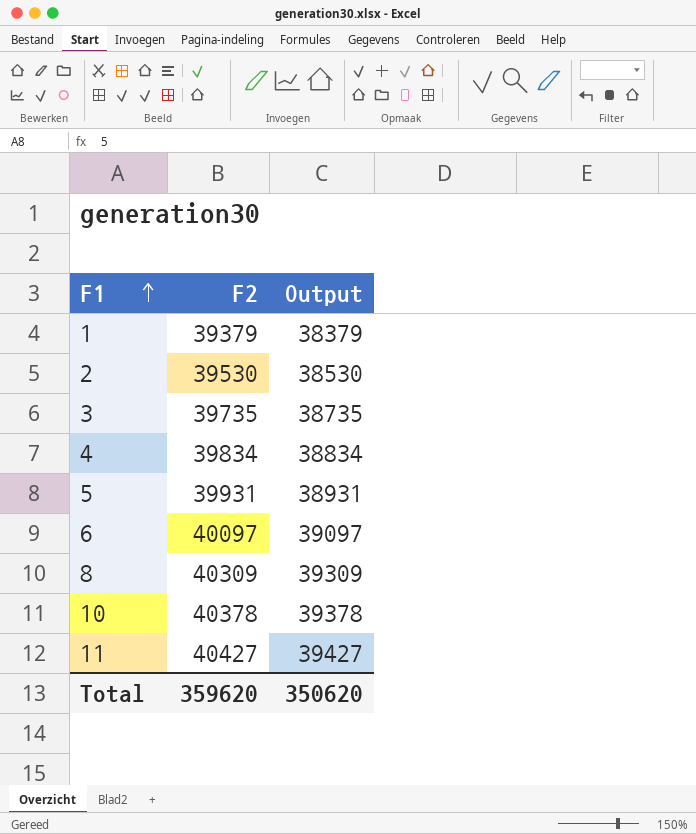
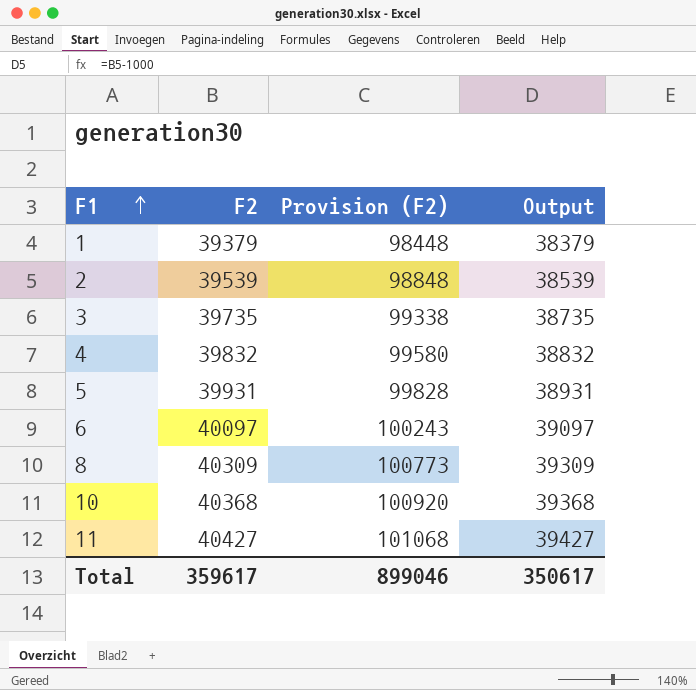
column Provision (F2) | formula: none -> [F2] * 2.5
2 | F2: 39530 -> 39539
2 | Output: 38530 -> 38539
4 | F2: 39834 -> 39832
4 | Output: 38834 -> 38832
10 | F2: 40378 -> 40368
10 | Output: 39378 -> 39368
Total | F2: 359620 -> 359617
Total | Output: 350620 -> 350617

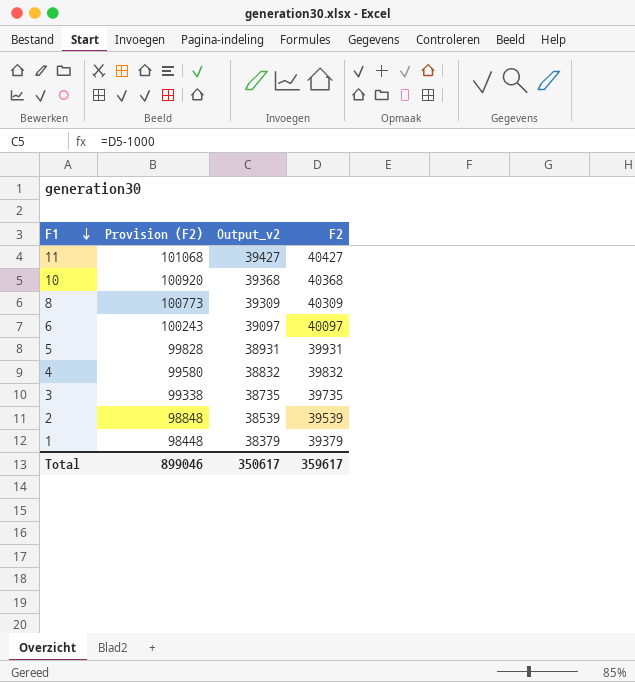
row order: F1 ascending -> F1 descending
column name: Output -> Output_v2
column F2 | position: 2 -> 4

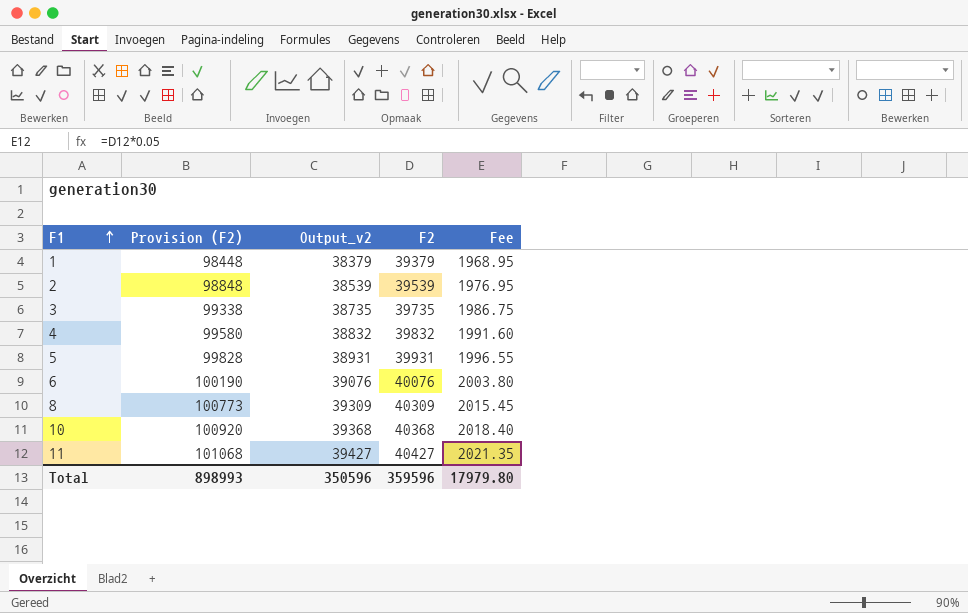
row order: F1 descending -> F1 ascending
column Fee | formula: none -> [F2] * 0.05
6 | Provision (F2): 100243 -> 100190
6 | Output_v2: 39097 -> 39076
6 | F2: 40097 -> 40076
Total | Provision (F2): 899046 -> 898993
Total | Output_v2: 350617 -> 350596
Total | F2: 359617 -> 359596

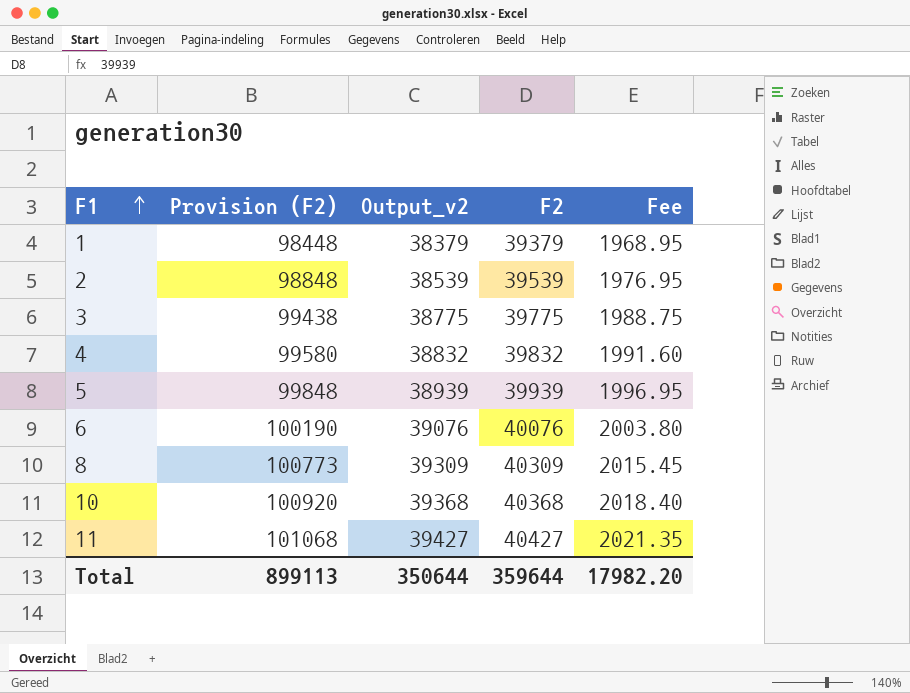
3 | Provision (F2): 99338 -> 99438
3 | Output_v2: 38735 -> 38775
3 | F2: 39735 -> 39775
3 | Fee: 1986.75 -> 1988.75
5 | Provision (F2): 99828 -> 99848
5 | Output_v2: 38931 -> 38939
5 | F2: 39931 -> 39939
5 | Fee: 1996.55 -> 1996.95
Total | Provision (F2): 898993 -> 899113
Total | Output_v2: 350596 -> 350644
Total | F2: 359596 -> 359644
Total | Fee: 17979.80 -> 17982.20

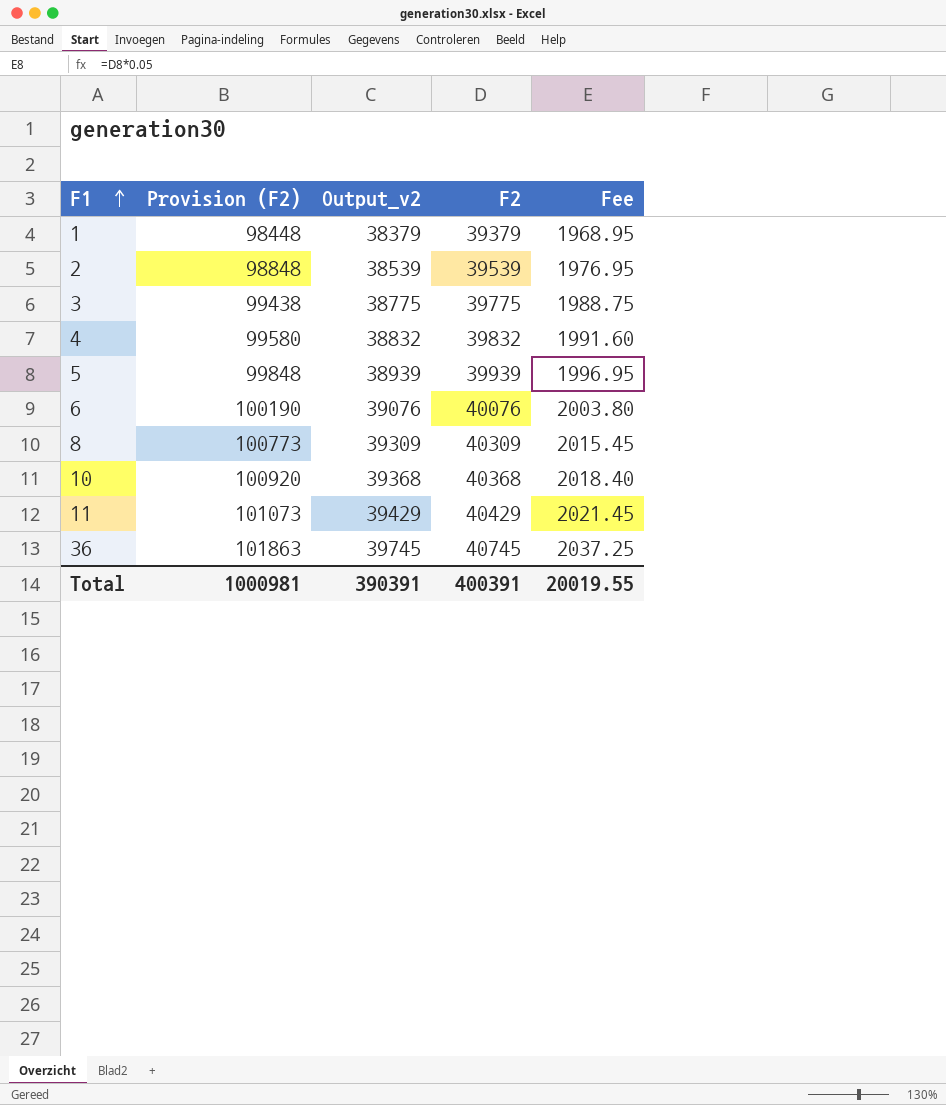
11 | Provision (F2): 101068 -> 101073
11 | Output_v2: 39427 -> 39429
11 | F2: 40427 -> 40429
11 | Fee: 2021.35 -> 2021.45
row 36: none -> 101863 | 39745 | 40745 | 2037.25
Total | Provision (F2): 899113 -> 1000981
Total | Output_v2: 350644 -> 390391
Total | F2: 359644 -> 400391
Total | Fee: 17982.20 -> 20019.55

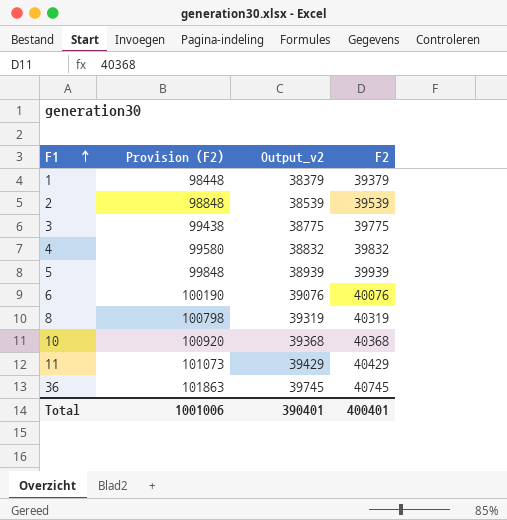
column Fee | formula: [F2] * 0.05 -> none
8 | Provision (F2): 100773 -> 100798
8 | Output_v2: 39309 -> 39319
8 | F2: 40309 -> 40319
Total | Provision (F2): 1000981 -> 1001006
Total | Output_v2: 390391 -> 390401
Total | F2: 400391 -> 400401

